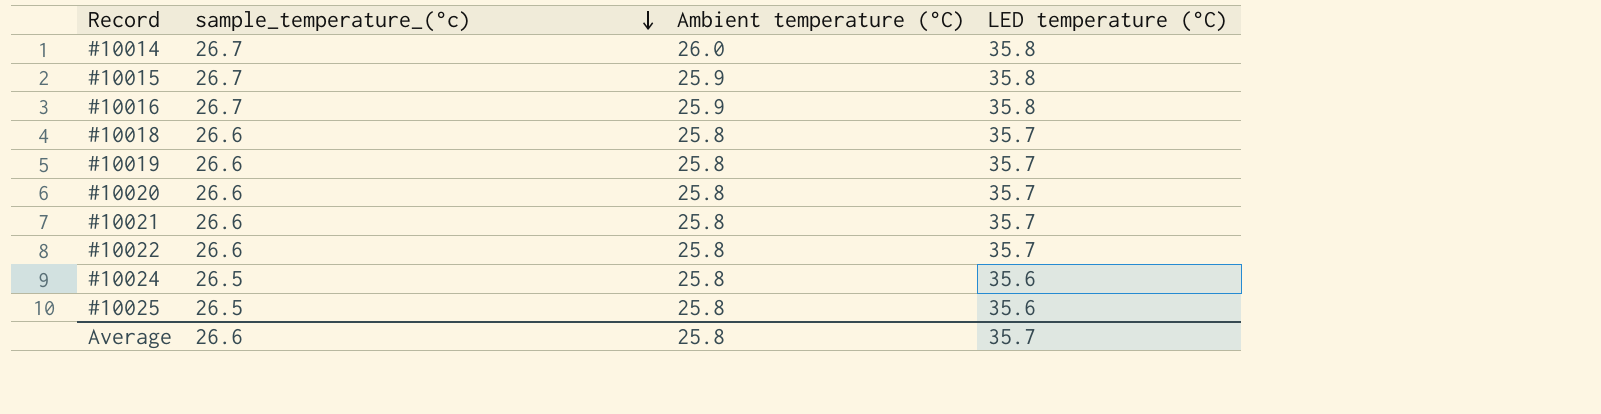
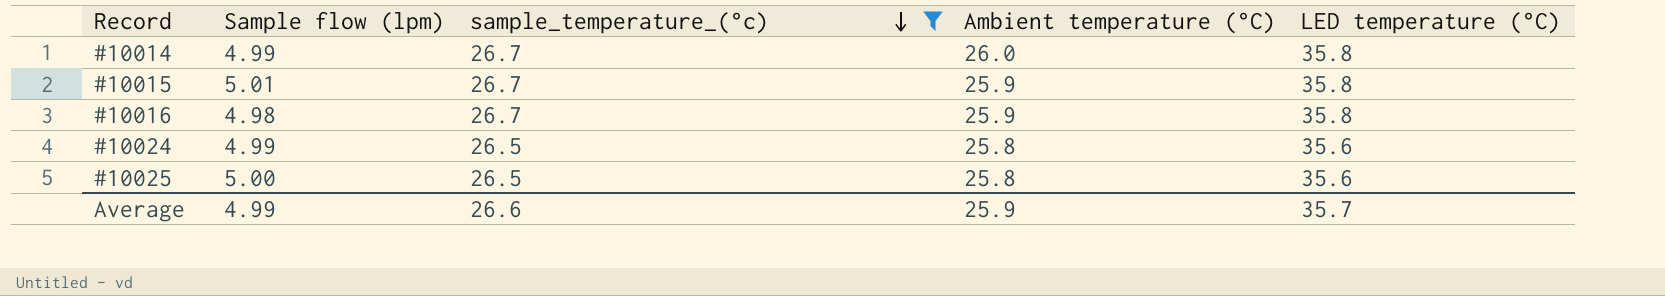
filter: none -> sample_temperature_(°c) != 26.6
column Sample flow (lpm) | position: none -> 2
Average | Ambient temperature (°C): 25.8 -> 25.9

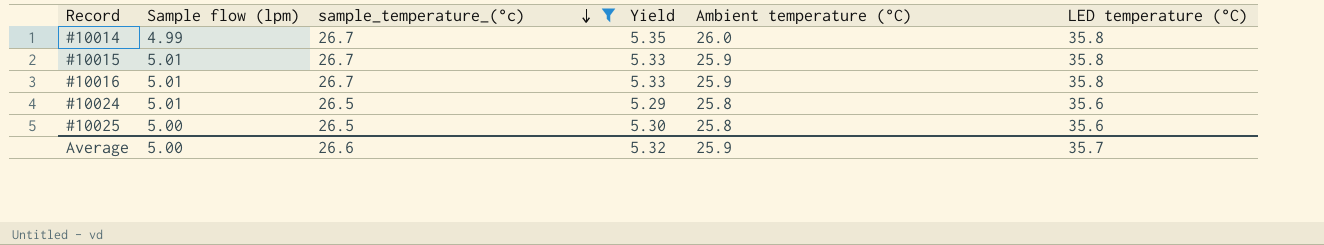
column Yield | formula: none -> [sample_temperature_(°c)] / [Sample flow (lpm)]
#10016 | Sample flow (lpm): 4.98 -> 5.01
#10024 | Sample flow (lpm): 4.99 -> 5.01
Average | Sample flow (lpm): 4.99 -> 5.00

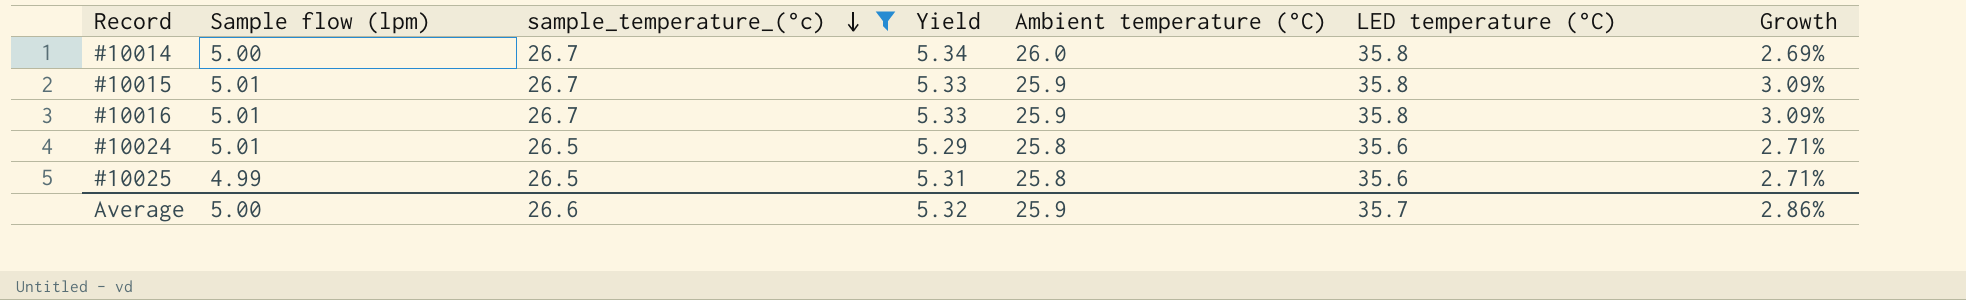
column Growth | formula: none -> ([sample_temperature_(°c)] - [Ambient temperature (°C)]) / [Ambient temperature (°C)]
#10014 | Sample flow (lpm): 4.99 -> 5.00
#10014 | Yield: 5.35 -> 5.34
#10025 | Sample flow (lpm): 5.00 -> 4.99
#10025 | Yield: 5.30 -> 5.31

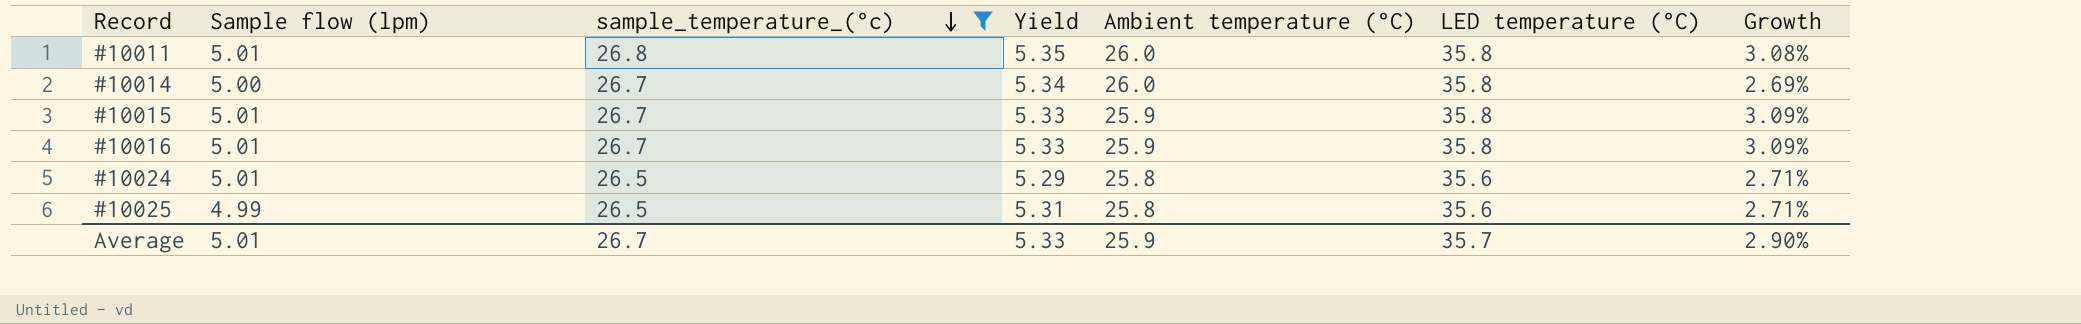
row #10011: none -> 5.01 | 26.8 | 5.35 | 26.0 | 35.8 | 3.08%
Average | Sample flow (lpm): 5.00 -> 5.01
Average | sample_temperature_(°c): 26.6 -> 26.7
Average | Yield: 5.32 -> 5.33
Average | Growth: 2.86% -> 2.90%

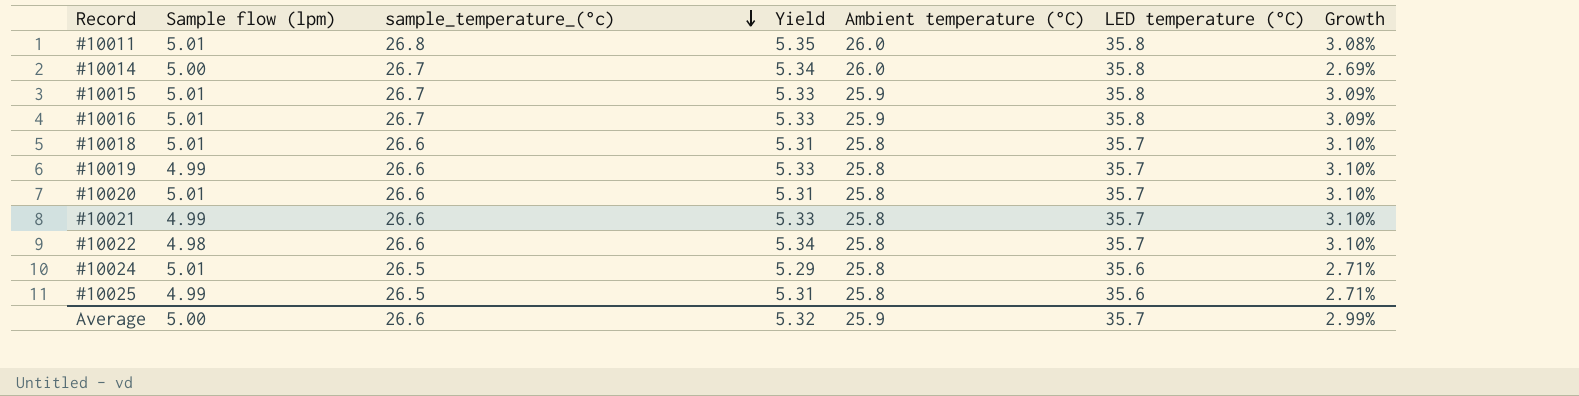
filter: sample_temperature_(°c) != 26.6 -> none
Average | Sample flow (lpm): 5.01 -> 5.00
Average | sample_temperature_(°c): 26.7 -> 26.6
Average | Yield: 5.33 -> 5.32
Average | Growth: 2.90% -> 2.99%

